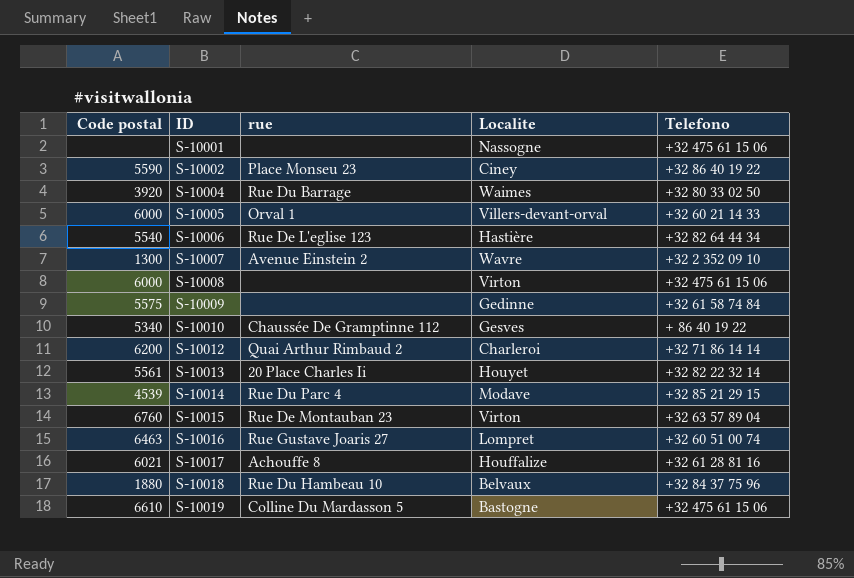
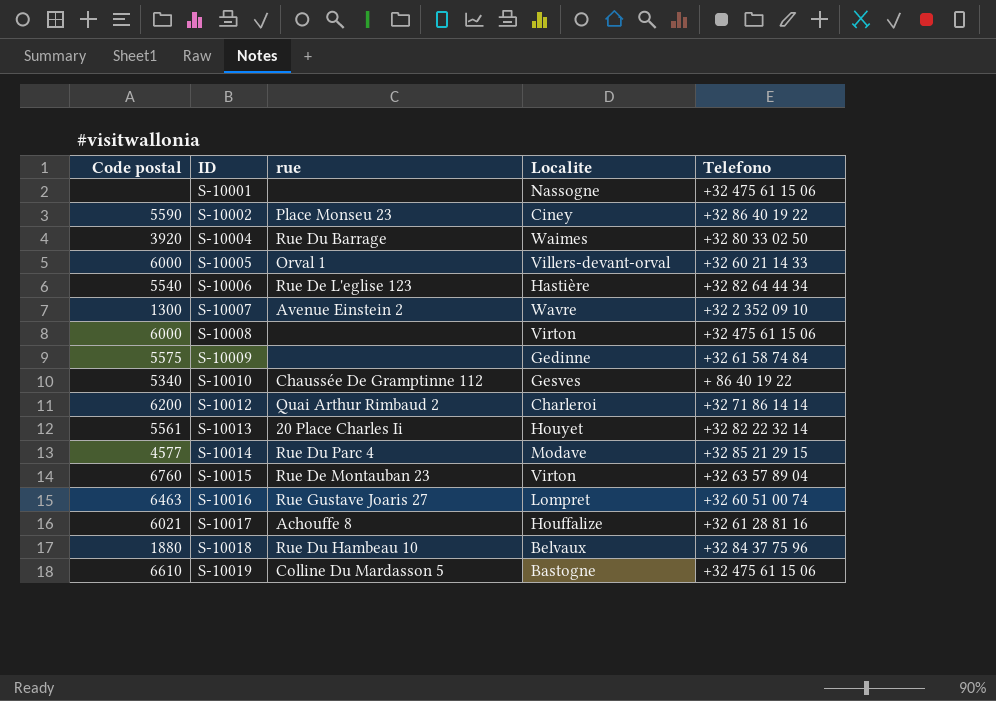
S-10014 | Code postal: 4539 -> 4577

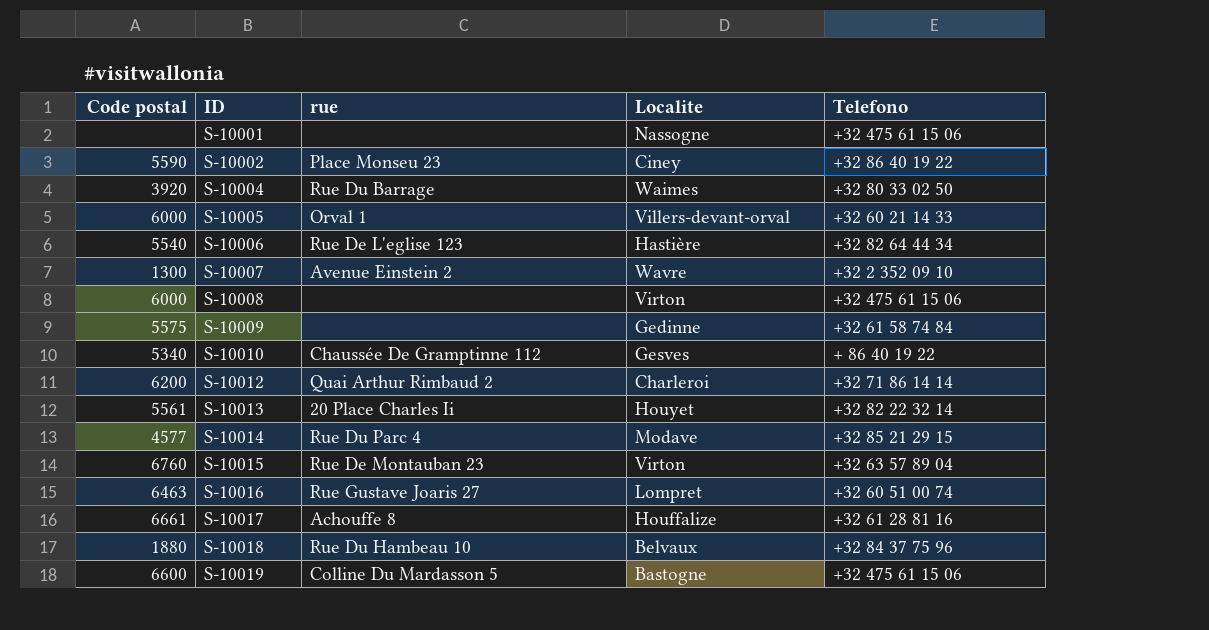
S-10017 | Code postal: 6021 -> 6661
S-10019 | Code postal: 6610 -> 6600

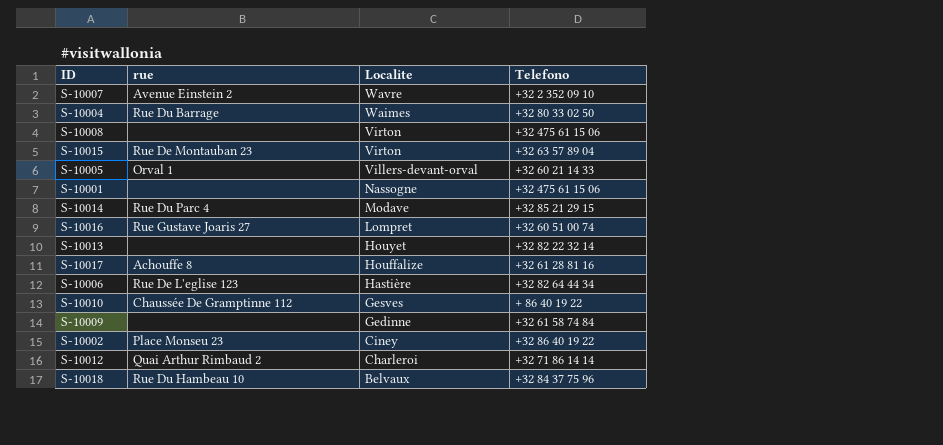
row order: ID ascending -> Localite descending
column Code postal | position: 1 -> none
row S-10019: 6600 | Colline Du Mardasson 5 | Bastogne | +32 475 61 15 06 -> none
S-10013 | rue: 20 Place Charles Ii -> none

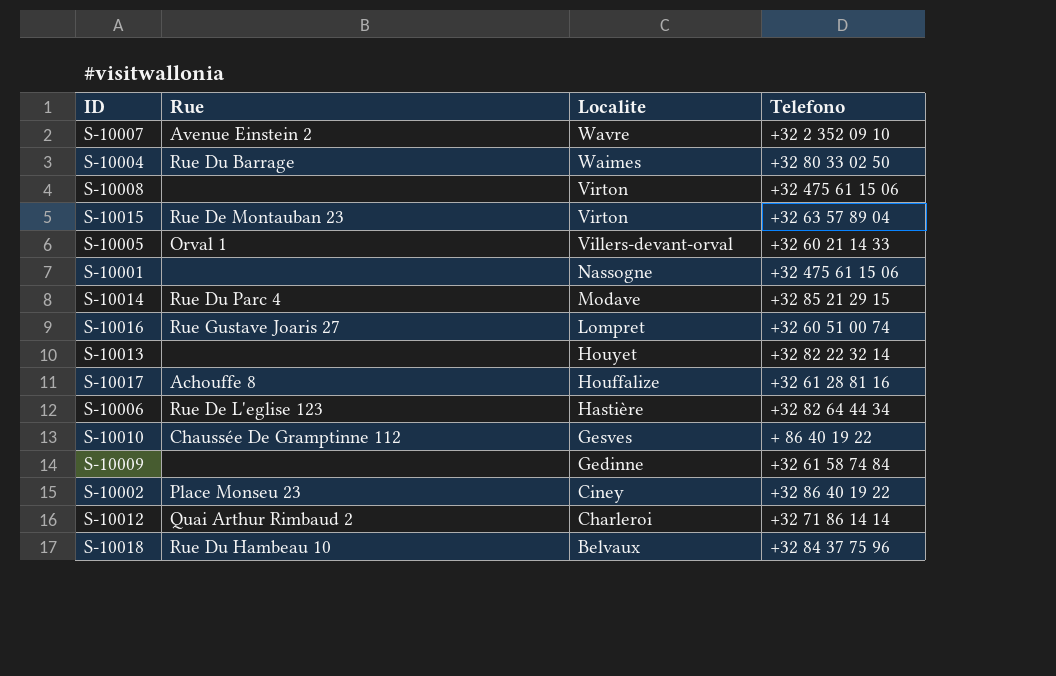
column name: rue -> Rue

